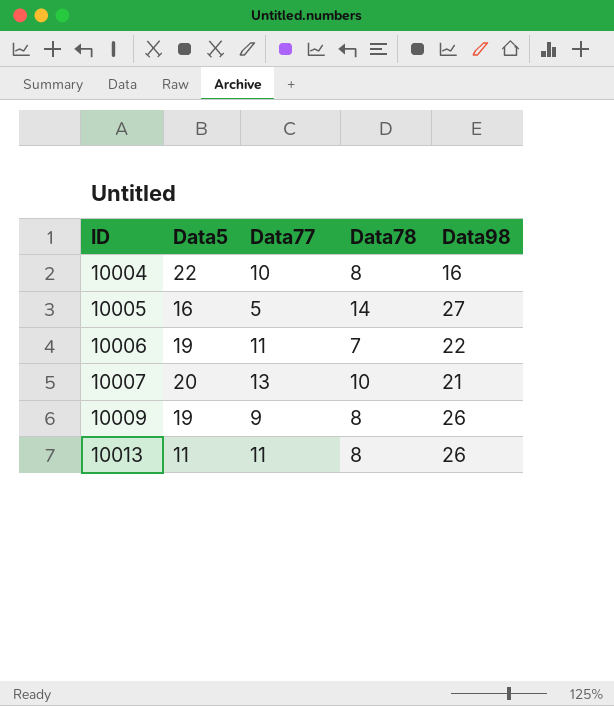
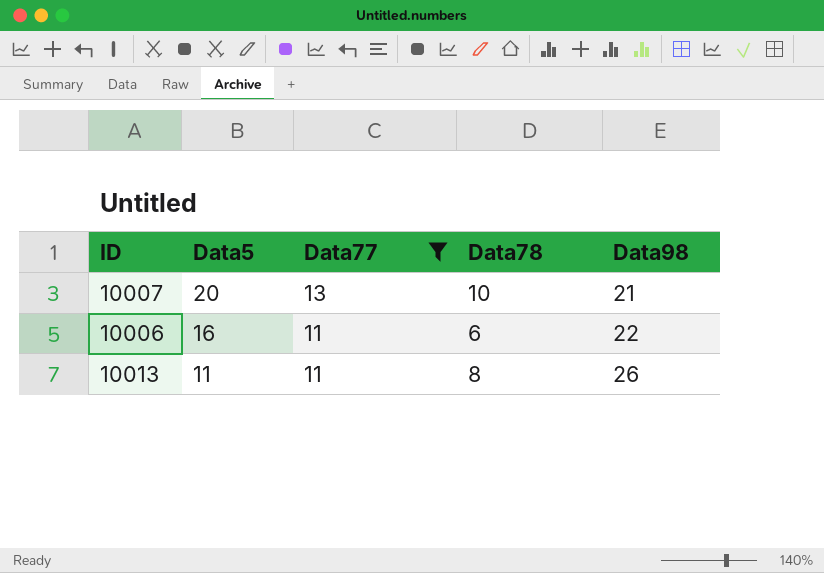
filter: none -> Data77 >= 11
row order: ID ascending -> Data5 descending
10006 | Data5: 19 -> 16
10006 | Data78: 7 -> 6

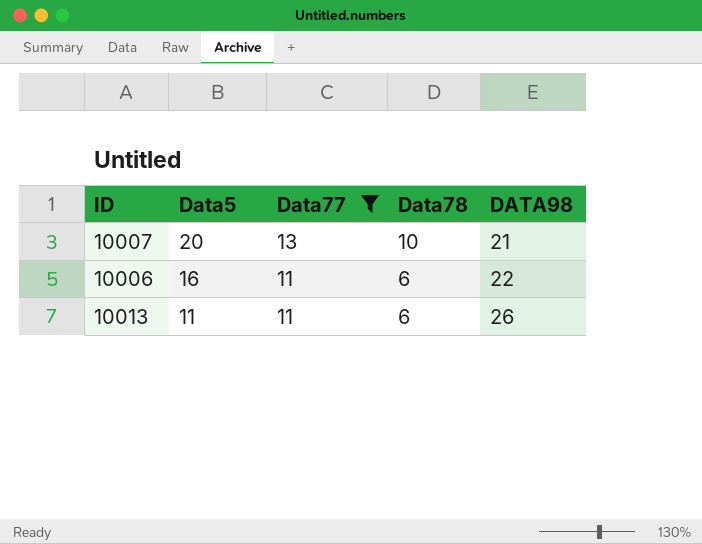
column name: Data98 -> DATA98
10013 | Data78: 8 -> 6

